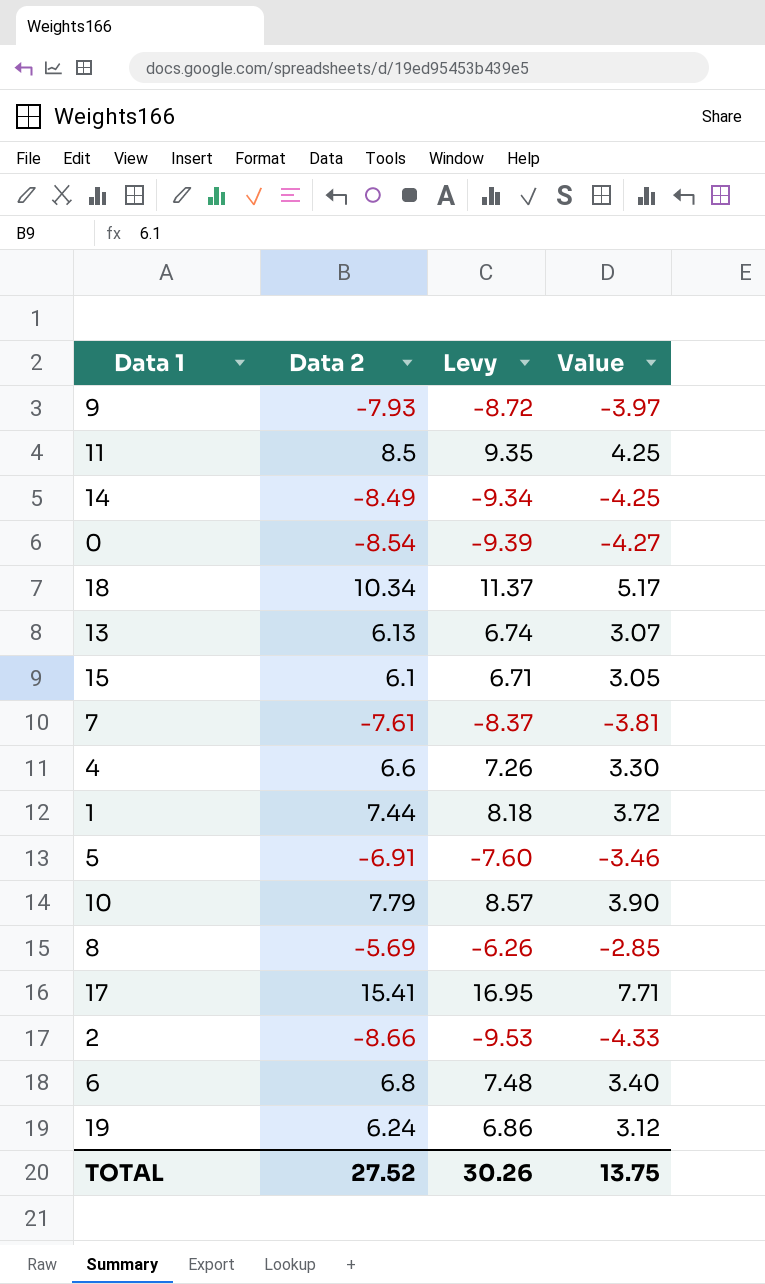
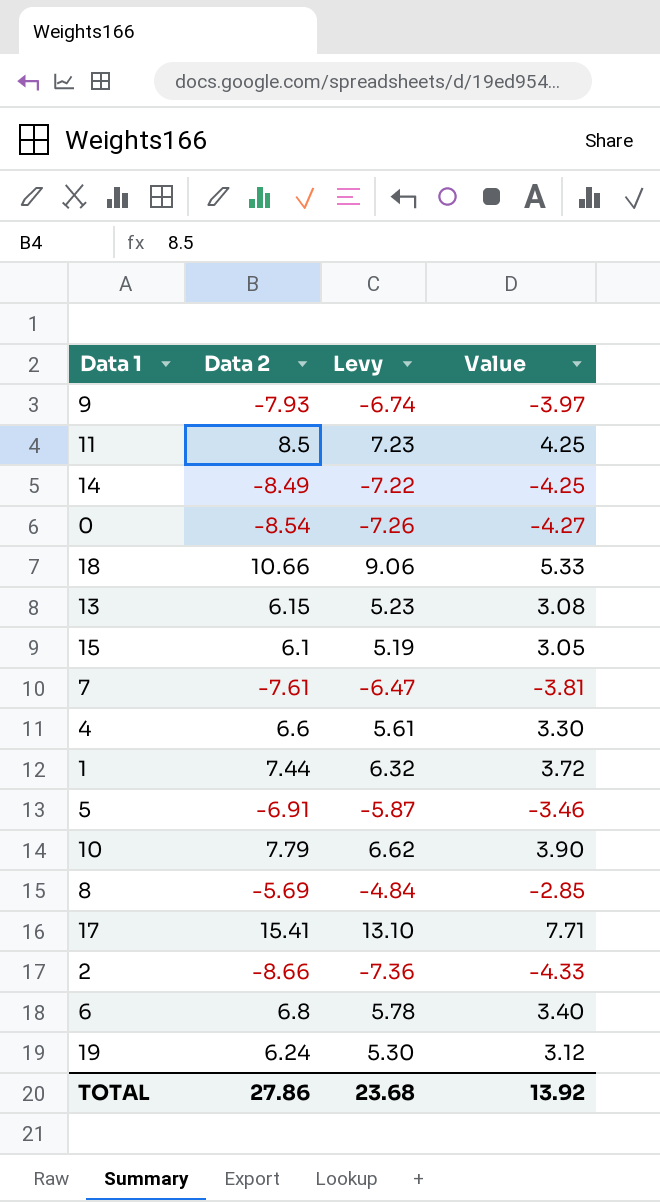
column Levy | formula: [Data 2] * 1.1 -> [Data 2] * 0.85
18 | Data 2: 10.34 -> 10.66
18 | Value: 5.17 -> 5.33
13 | Data 2: 6.13 -> 6.15
13 | Value: 3.07 -> 3.08
TOTAL | Data 2: 27.52 -> 27.86
TOTAL | Levy: 30.26 -> 23.68
TOTAL | Value: 13.75 -> 13.92

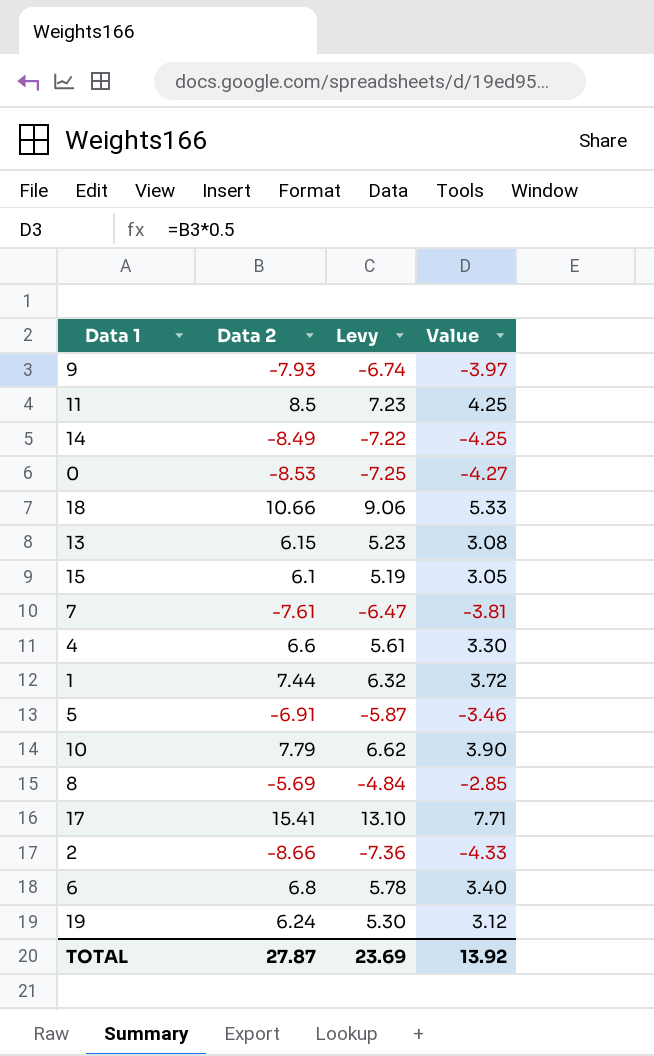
0 | Data 2: -8.54 -> -8.53
0 | Levy: -7.26 -> -7.25
TOTAL | Data 2: 27.86 -> 27.87
TOTAL | Levy: 23.68 -> 23.69

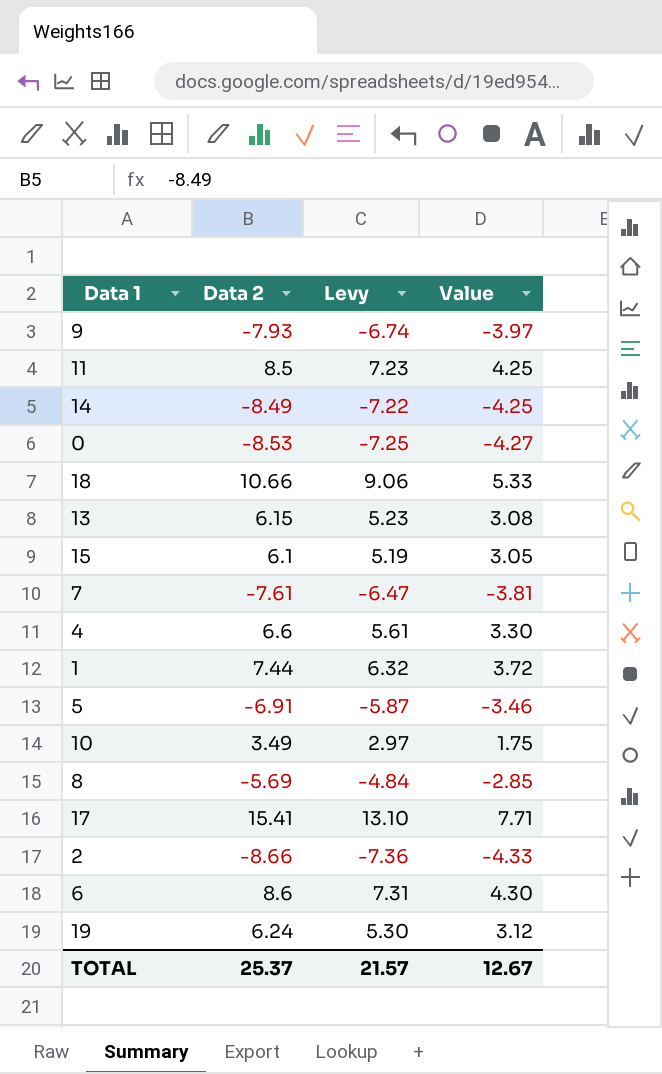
10 | Data 2: 7.79 -> 3.49
10 | Levy: 6.62 -> 2.97
10 | Value: 3.90 -> 1.75
6 | Data 2: 6.8 -> 8.6
6 | Levy: 5.78 -> 7.31
6 | Value: 3.40 -> 4.30
TOTAL | Data 2: 27.87 -> 25.37
TOTAL | Levy: 23.69 -> 21.57
TOTAL | Value: 13.92 -> 12.67

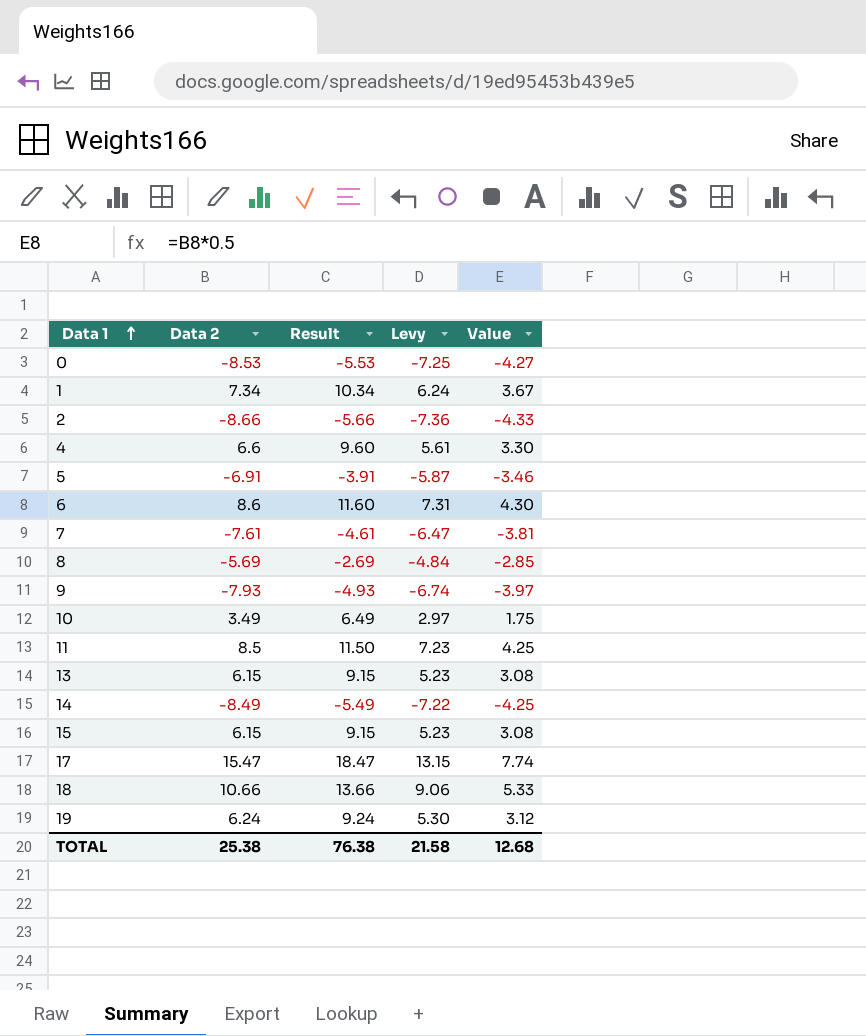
row order: none -> Data 1 ascending
column Result | formula: none -> [Data 2] + 3
1 | Data 2: 7.44 -> 7.34
1 | Levy: 6.32 -> 6.24
1 | Value: 3.72 -> 3.67
15 | Data 2: 6.1 -> 6.15
15 | Levy: 5.19 -> 5.23
15 | Value: 3.05 -> 3.08
17 | Data 2: 15.41 -> 15.47
17 | Levy: 13.10 -> 13.15
17 | Value: 7.71 -> 7.74
TOTAL | Data 2: 25.37 -> 25.38
TOTAL | Levy: 21.57 -> 21.58
TOTAL | Value: 12.67 -> 12.68

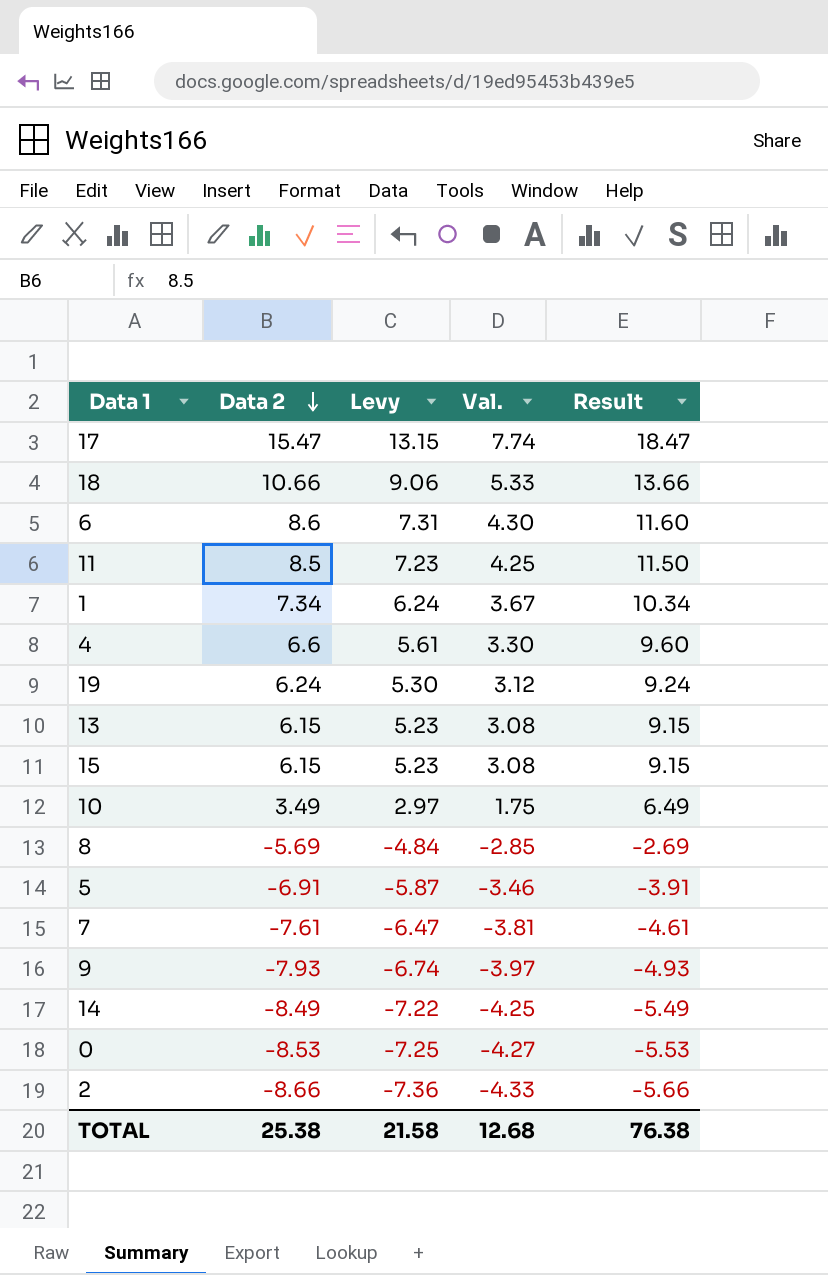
row order: Data 1 ascending -> Data 2 descending
column name: Value -> Val.
column Result | position: 3 -> 5

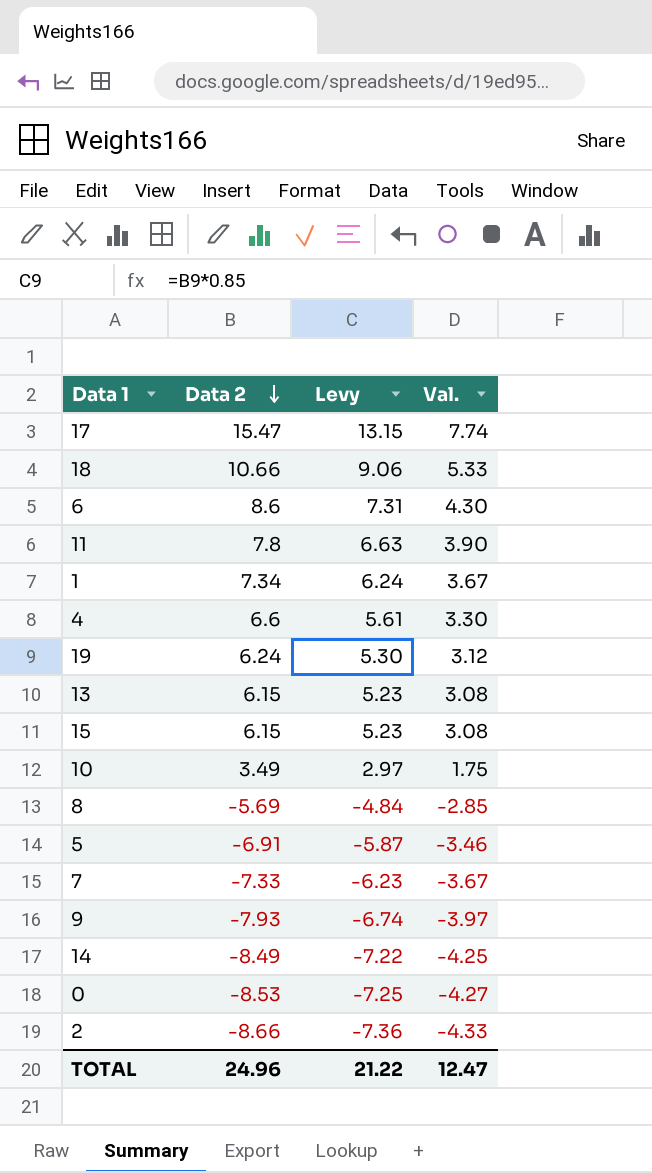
column Result | formula: [Data 2] + 3 -> none
11 | Data 2: 8.5 -> 7.8
11 | Levy: 7.23 -> 6.63
11 | Val.: 4.25 -> 3.90
7 | Data 2: -7.61 -> -7.33
7 | Levy: -6.47 -> -6.23
7 | Val.: -3.81 -> -3.67
TOTAL | Data 2: 25.38 -> 24.96
TOTAL | Levy: 21.58 -> 21.22
TOTAL | Val.: 12.68 -> 12.47

